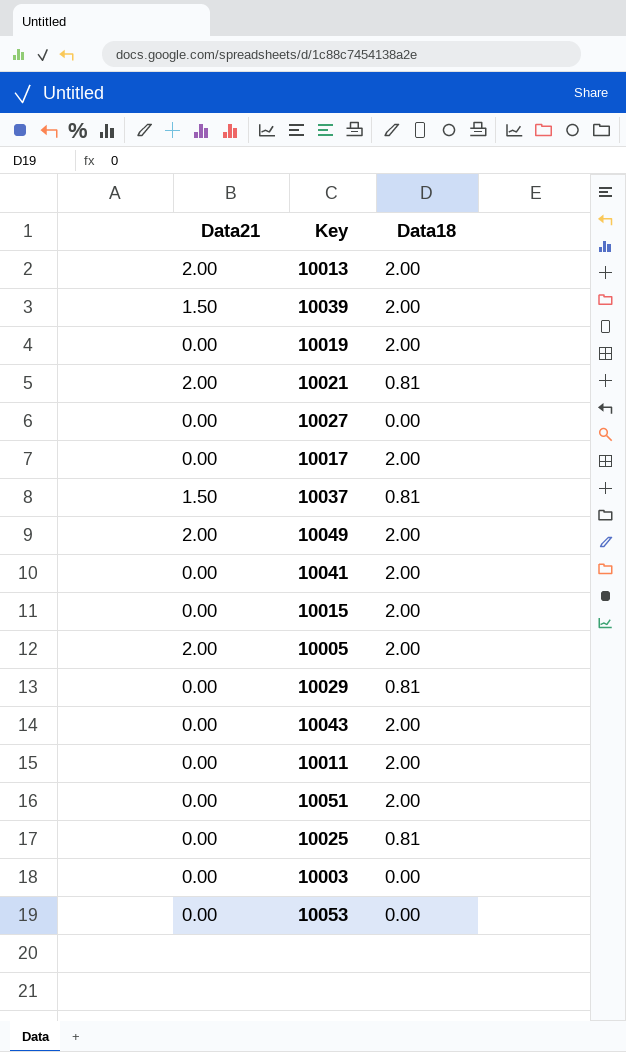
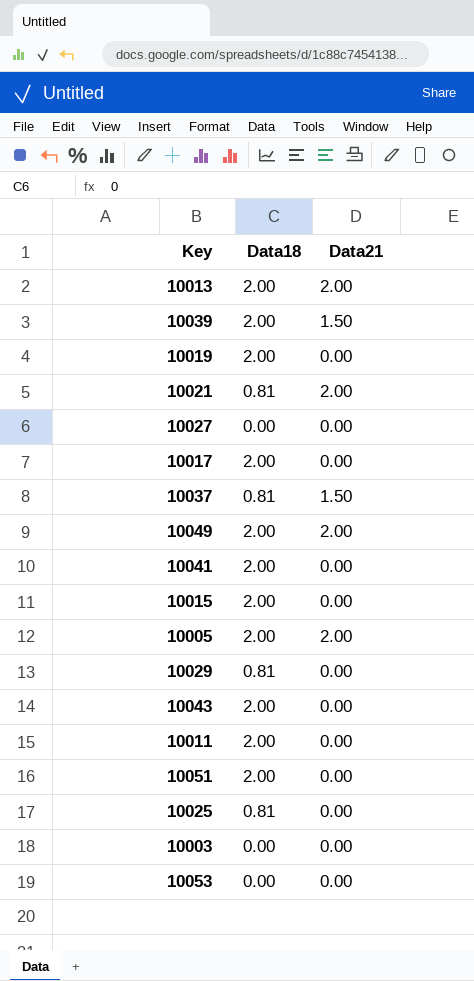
column Data21 | position: 1 -> 3

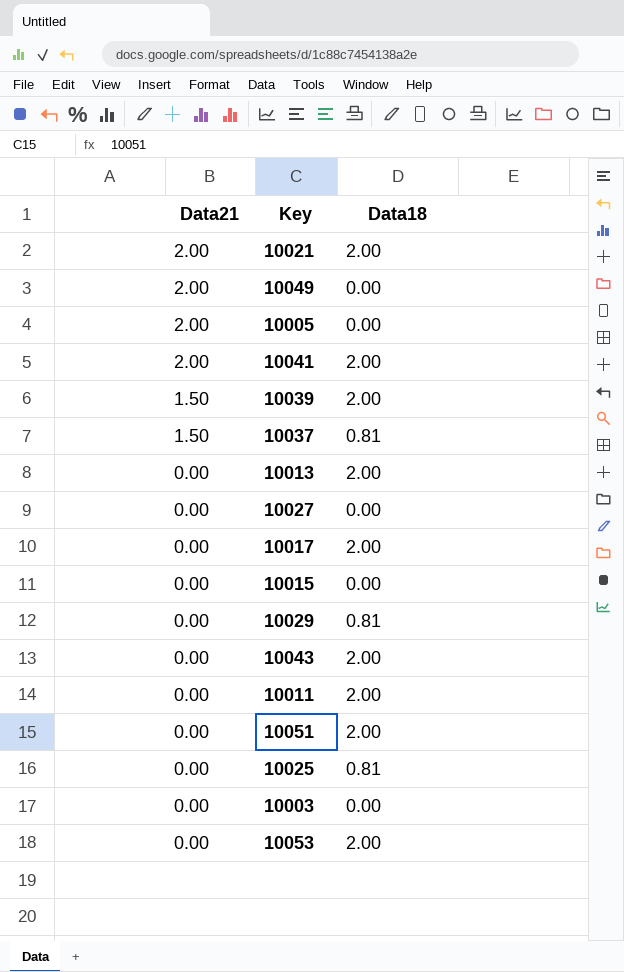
row order: none -> Data21 descending
column Data21 | position: 3 -> 1
row 10019: 2.00 | 0.00 -> none
10021 | Data18: 0.81 -> 2.00
10049 | Data18: 2.00 -> 0.00
10005 | Data18: 2.00 -> 0.00
10041 | Data21: 0.00 -> 2.00
10013 | Data21: 2.00 -> 0.00
10015 | Data18: 2.00 -> 0.00
10053 | Data18: 0.00 -> 2.00

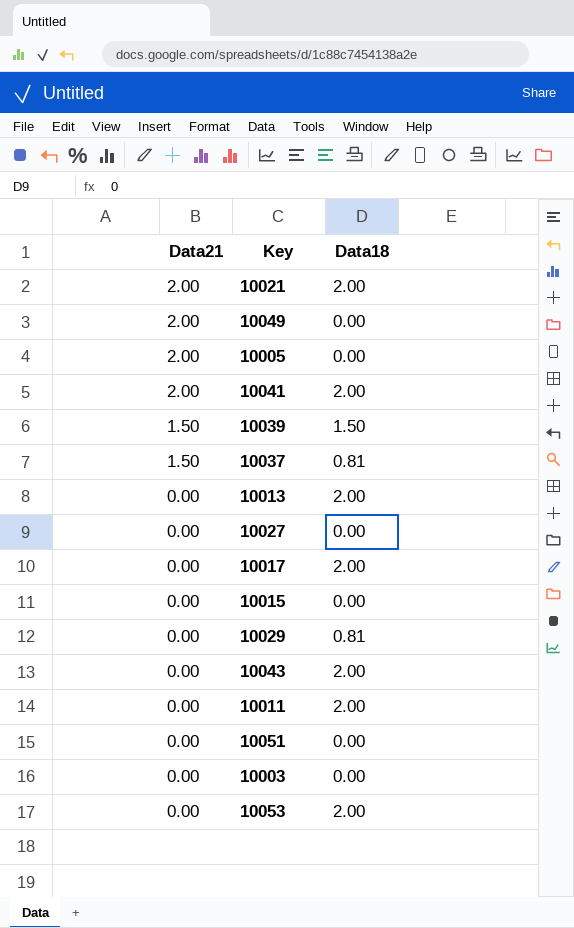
row 10025: 0.00 | 0.81 -> none
10039 | Data18: 2.00 -> 1.50
10051 | Data18: 2.00 -> 0.00

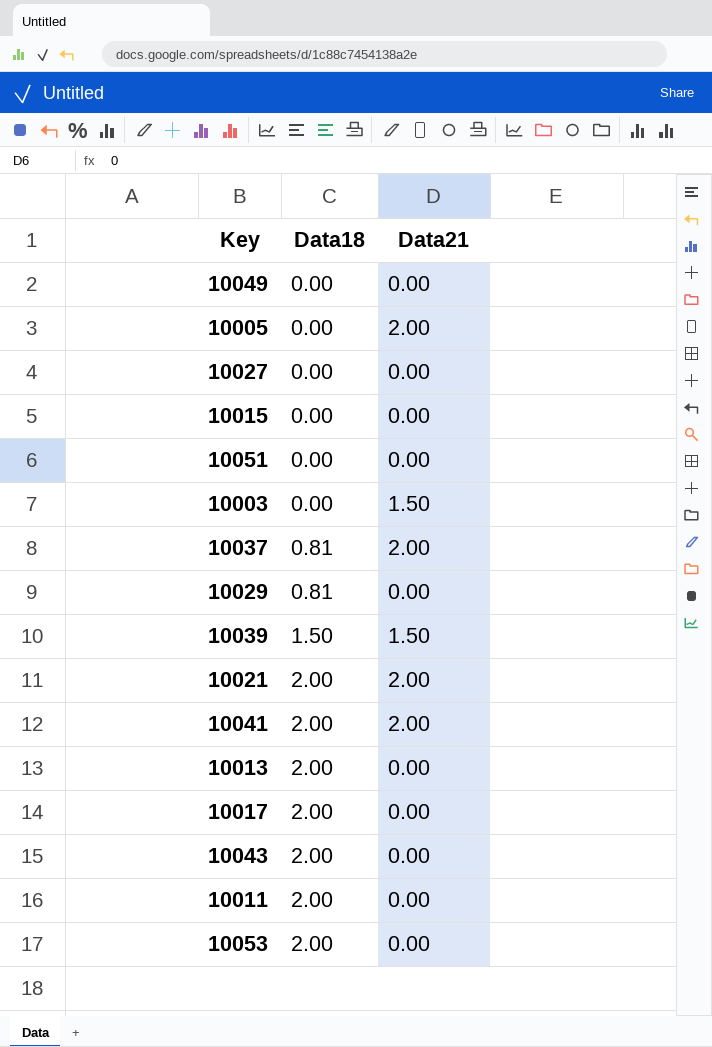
row order: Data21 descending -> Data18 ascending
column Data21 | position: 1 -> 3
10049 | Data21: 2.00 -> 0.00
10003 | Data21: 0.00 -> 1.50
10037 | Data21: 1.50 -> 2.00

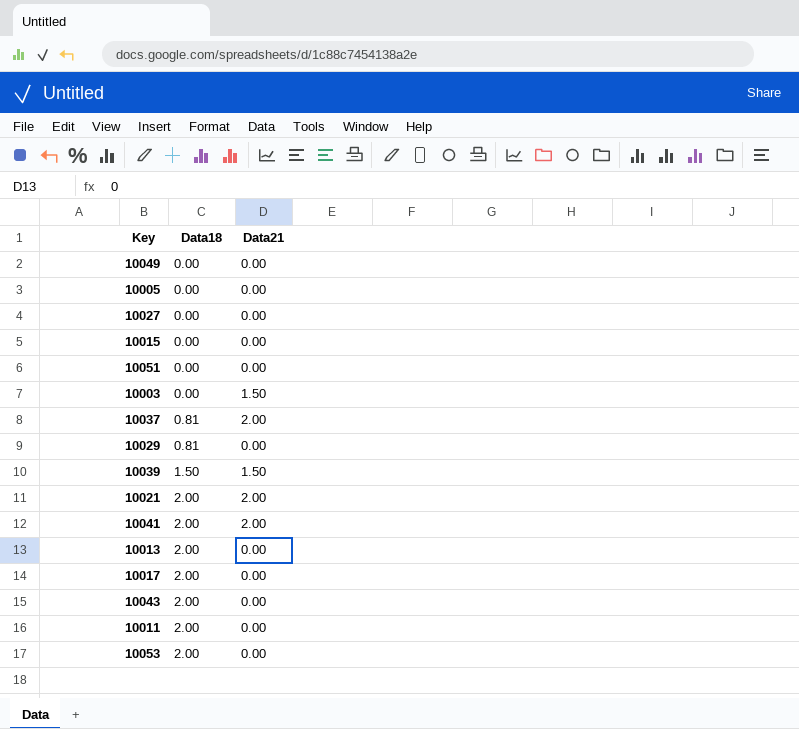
10005 | Data21: 2.00 -> 0.00

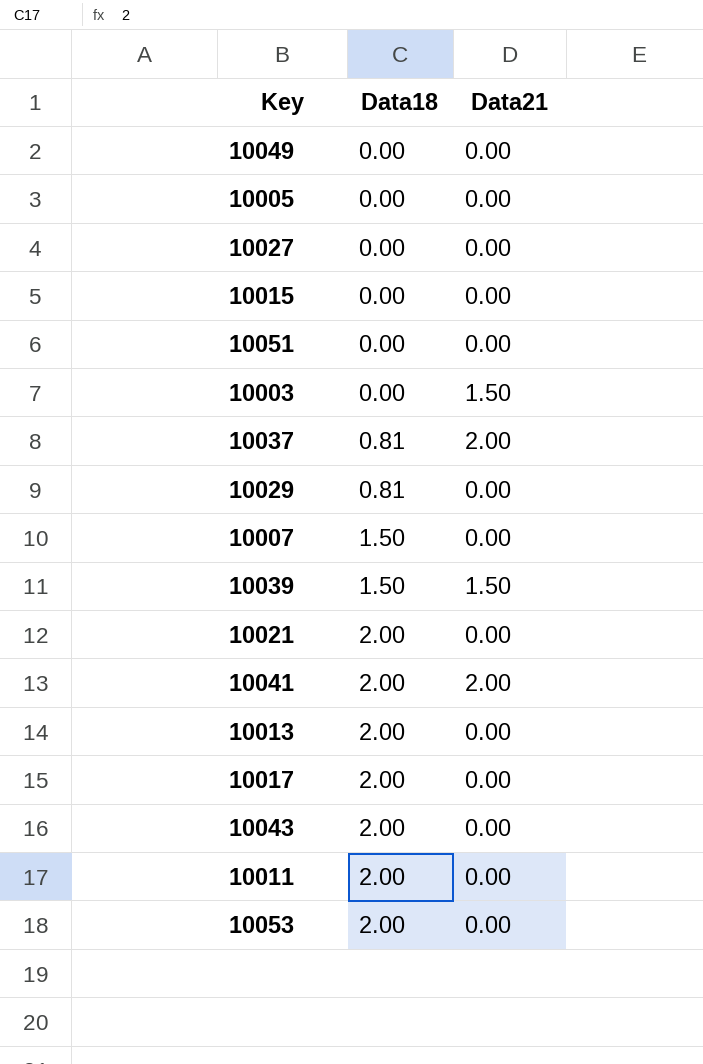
row 10007: none -> 1.50 | 0.00
10021 | Data21: 2.00 -> 0.00

